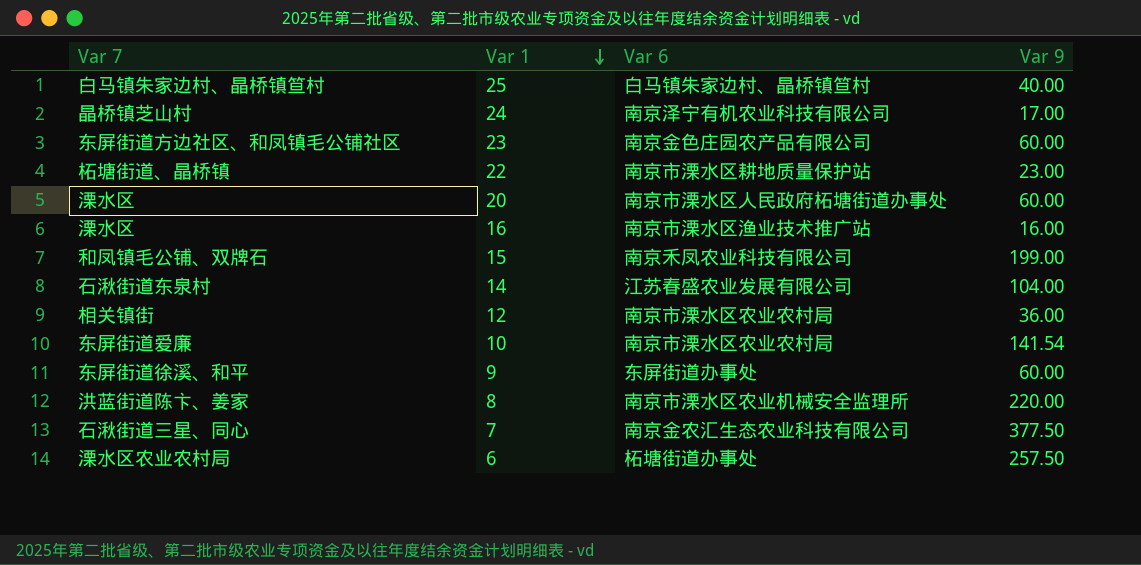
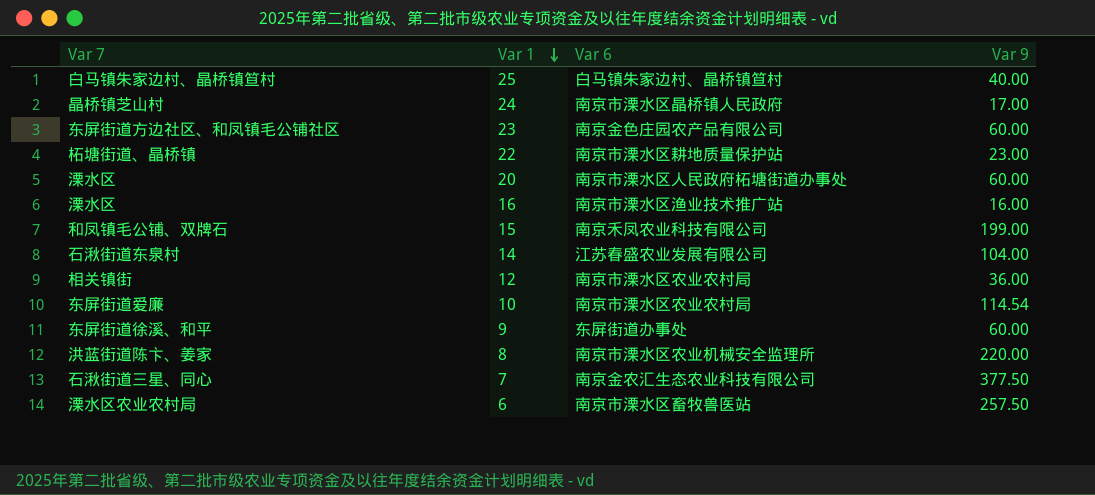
24 | Var 6: 南京泽宁有机农业科技有限公司 -> 南京市溧水区晶桥镇人民政府
10 | Var 9: 141.54 -> 114.54
6 | Var 6: 柘塘街道办事处 -> 南京市溧水区畜牧兽医站

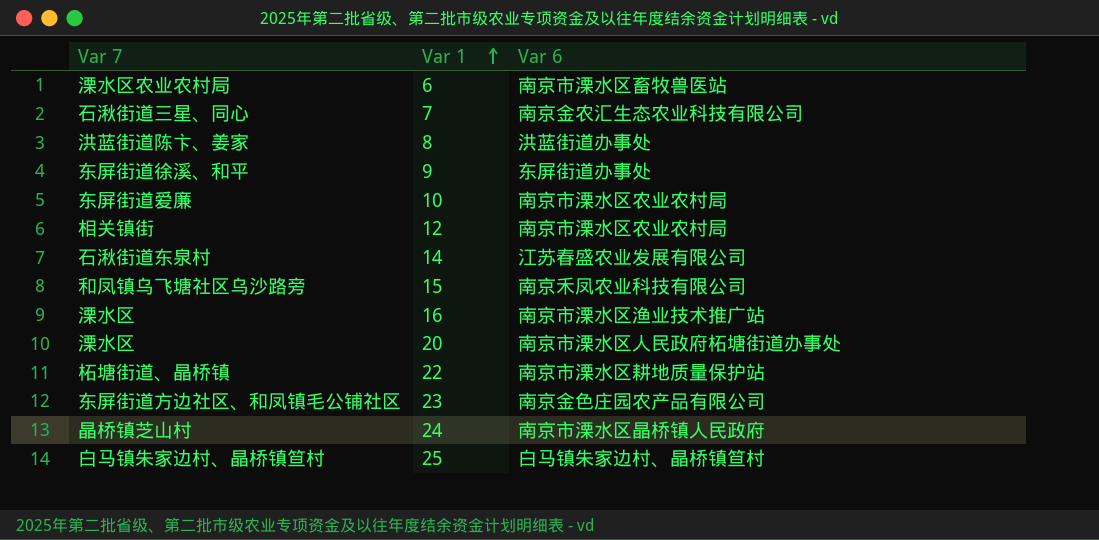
row order: Var 1 descending -> Var 1 ascending
column Var 9 | position: 4 -> none
8 | Var 6: 南京市溧水区农业机械安全监理所 -> 洪蓝街道办事处
15 | Var 7: 和凤镇毛公铺、双牌石 -> 和凤镇乌飞塘社区乌沙路旁

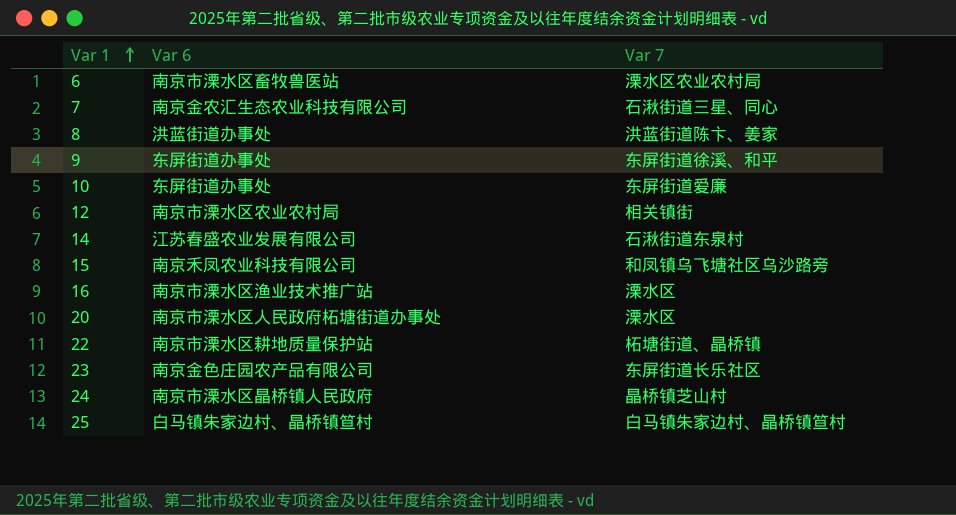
column Var 7 | position: 1 -> 3
10 | Var 6: 南京市溧水区农业农村局 -> 东屏街道办事处
23 | Var 7: 东屏街道方边社区、和凤镇毛公铺社区 -> 东屏街道长乐社区

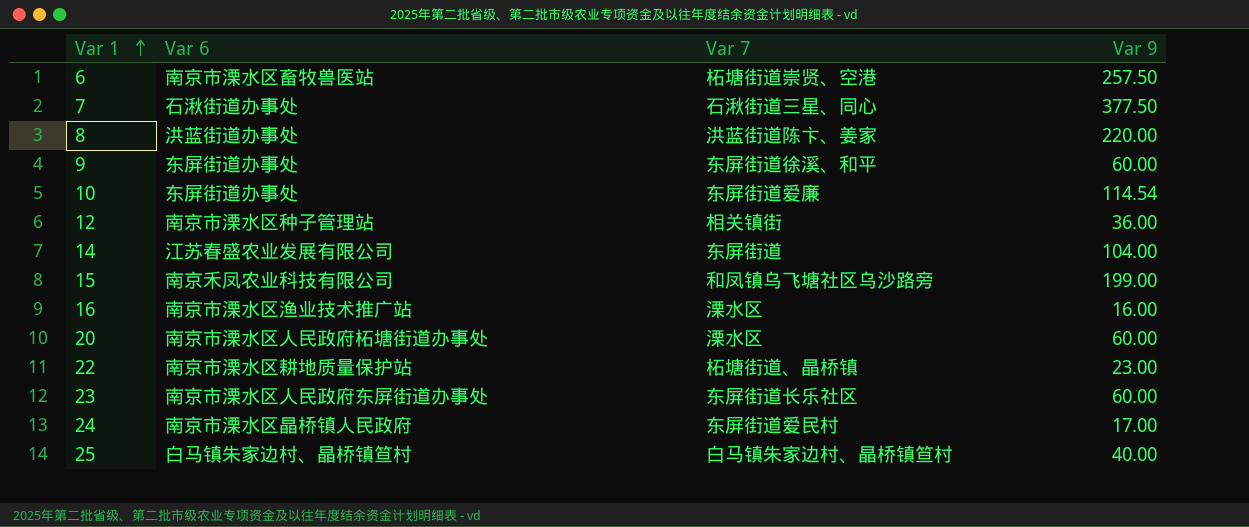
column Var 9 | position: none -> 4
6 | Var 7: 溧水区农业农村局 -> 柘塘街道崇贤、空港
7 | Var 6: 南京金农汇生态农业科技有限公司 -> 石湫街道办事处
12 | Var 6: 南京市溧水区农业农村局 -> 南京市溧水区种子管理站
14 | Var 7: 石湫街道东泉村 -> 东屏街道
23 | Var 6: 南京金色庄园农产品有限公司 -> 南京市溧水区人民政府东屏街道办事处
24 | Var 7: 晶桥镇芝山村 -> 东屏街道爱民村

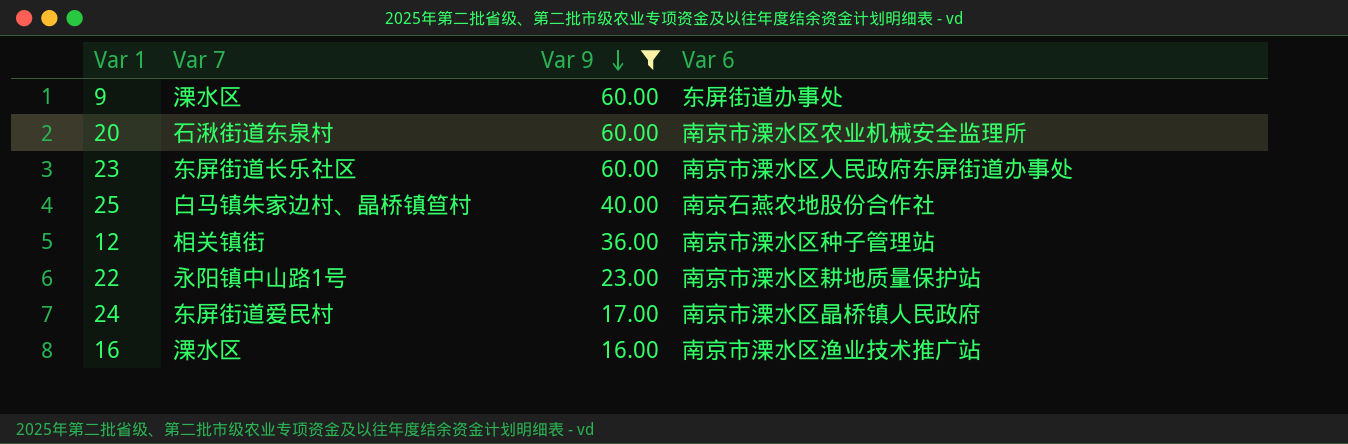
filter: none -> Var 9 <= 60.00
row order: Var 1 ascending -> Var 9 descending
column Var 6 | position: 2 -> 4
9 | Var 7: 东屏街道徐溪、和平 -> 溧水区
20 | Var 7: 溧水区 -> 石湫街道东泉村
20 | Var 6: 南京市溧水区人民政府柘塘街道办事处 -> 南京市溧水区农业机械安全监理所
25 | Var 6: 白马镇朱家边村、晶桥镇笪村 -> 南京石燕农地股份合作社
22 | Var 7: 柘塘街道、晶桥镇 -> 永阳镇中山路1号

